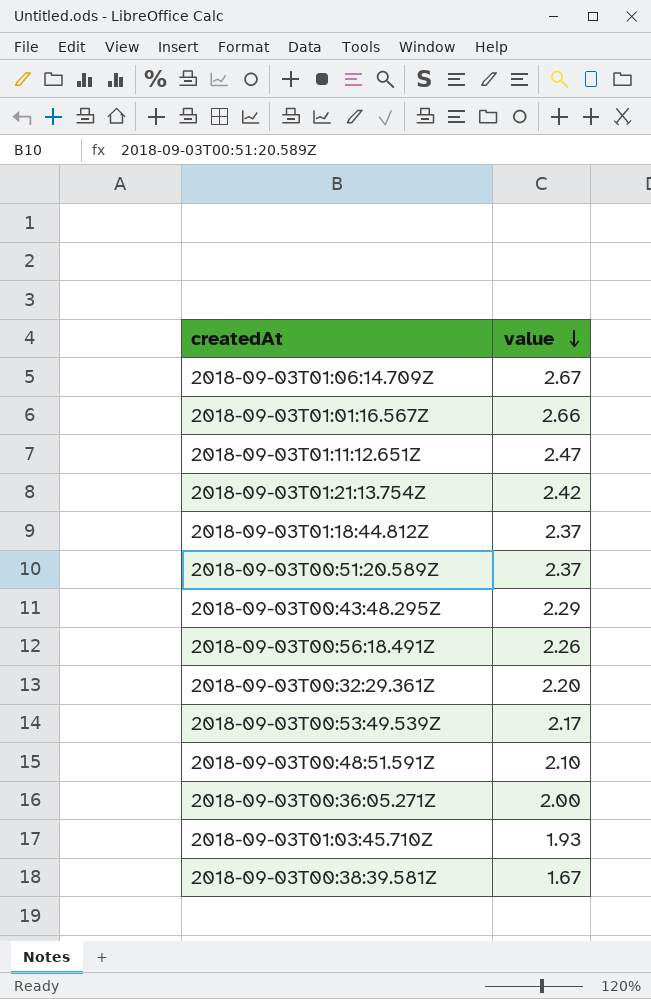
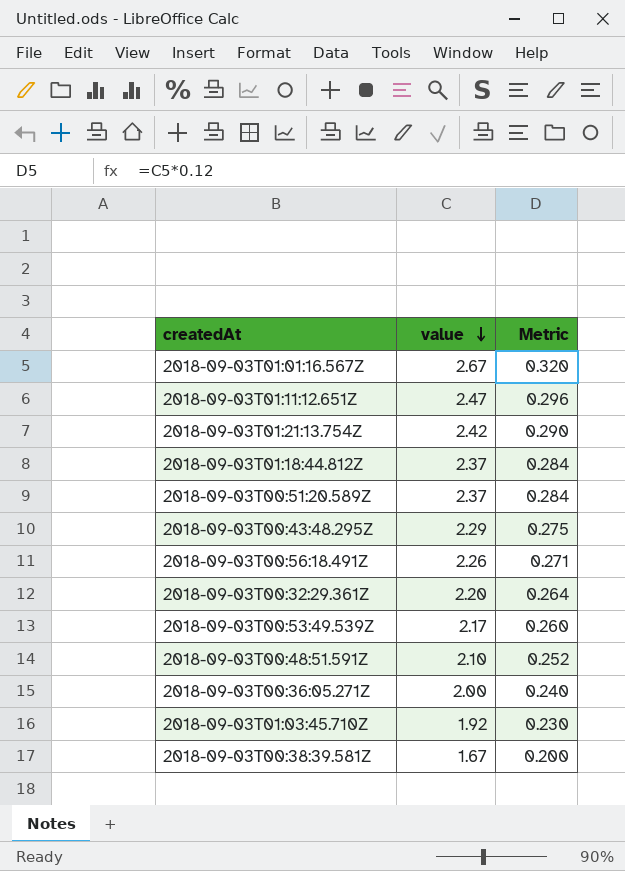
column Metric | formula: none -> [value] * 0.12
row 2018-09-03T01:06:14.709Z: 2.67 -> none
2018-09-03T01:01:16.567Z | value: 2.66 -> 2.67
2018-09-03T01:03:45.710Z | value: 1.93 -> 1.92

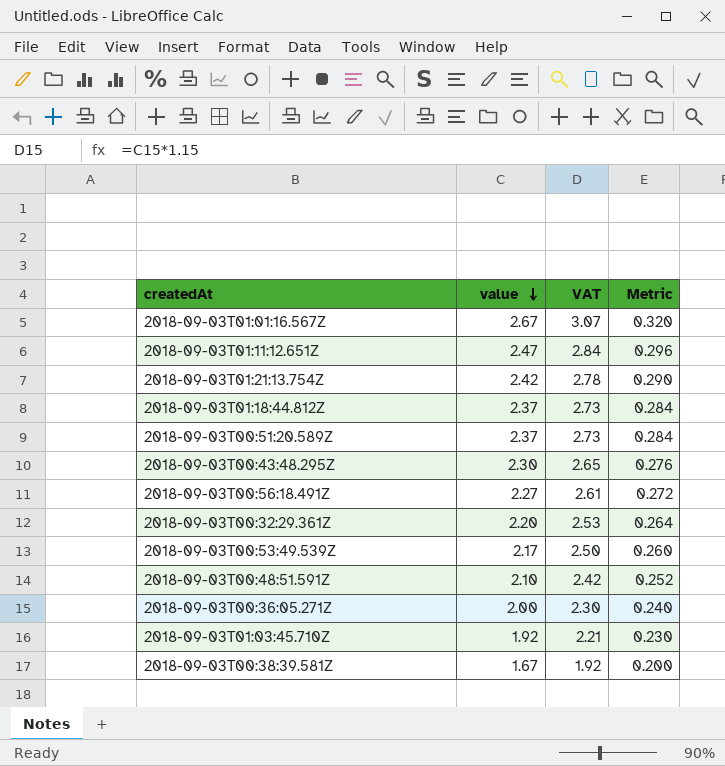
column VAT | formula: none -> [value] * 1.15
2018-09-03T00:43:48.295Z | value: 2.29 -> 2.30
2018-09-03T00:43:48.295Z | Metric: 0.275 -> 0.276
2018-09-03T00:56:18.491Z | value: 2.26 -> 2.27
2018-09-03T00:56:18.491Z | Metric: 0.271 -> 0.272

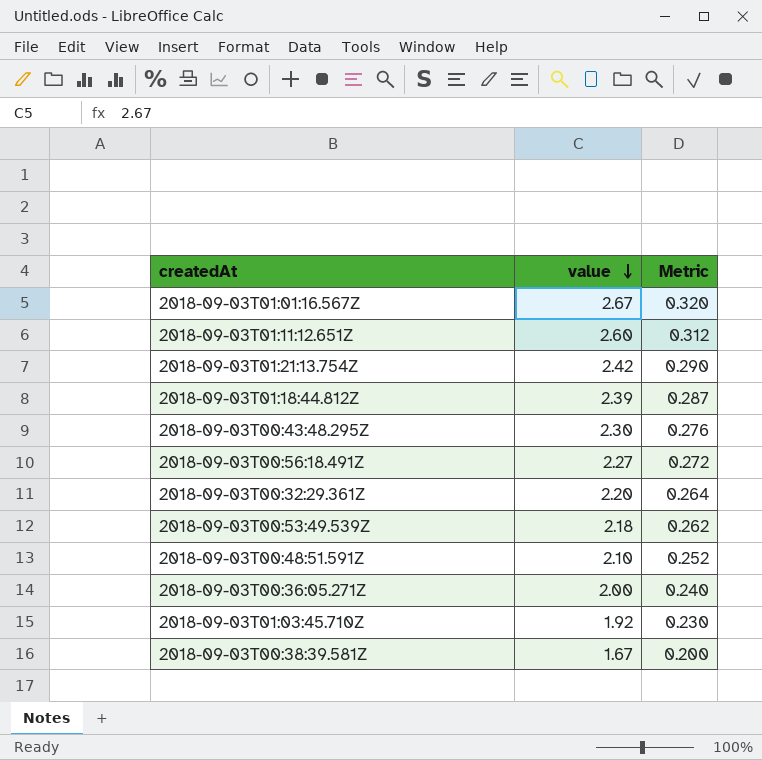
column VAT | formula: [value] * 1.15 -> none
row 2018-09-03T00:51:20.589Z: 2.37 | 2.73 | 0.284 -> none
2018-09-03T01:11:12.651Z | value: 2.47 -> 2.60
2018-09-03T01:11:12.651Z | Metric: 0.296 -> 0.312
2018-09-03T01:18:44.812Z | value: 2.37 -> 2.39
2018-09-03T01:18:44.812Z | Metric: 0.284 -> 0.287
2018-09-03T00:53:49.539Z | value: 2.17 -> 2.18
2018-09-03T00:53:49.539Z | Metric: 0.260 -> 0.262

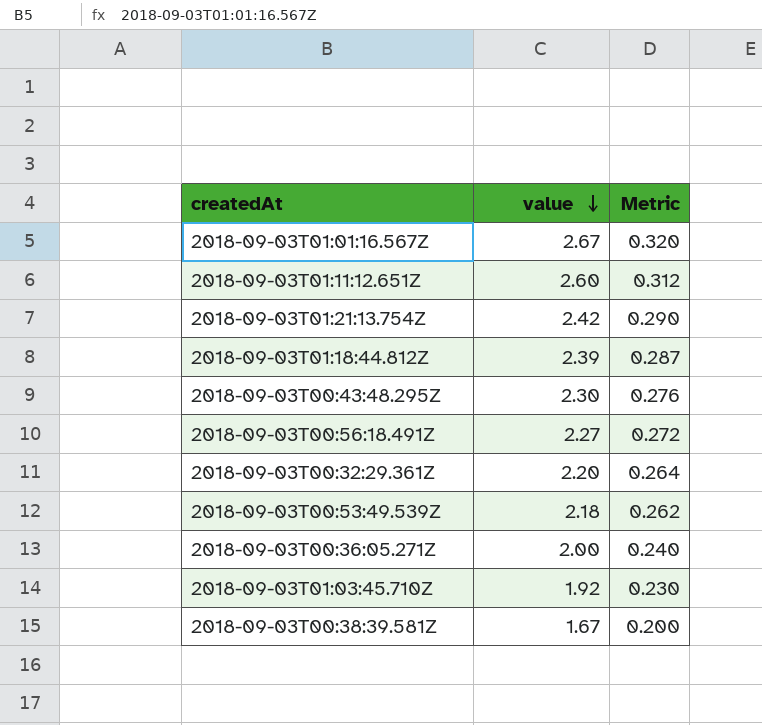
row 2018-09-03T00:48:51.591Z: 2.10 | 0.252 -> none

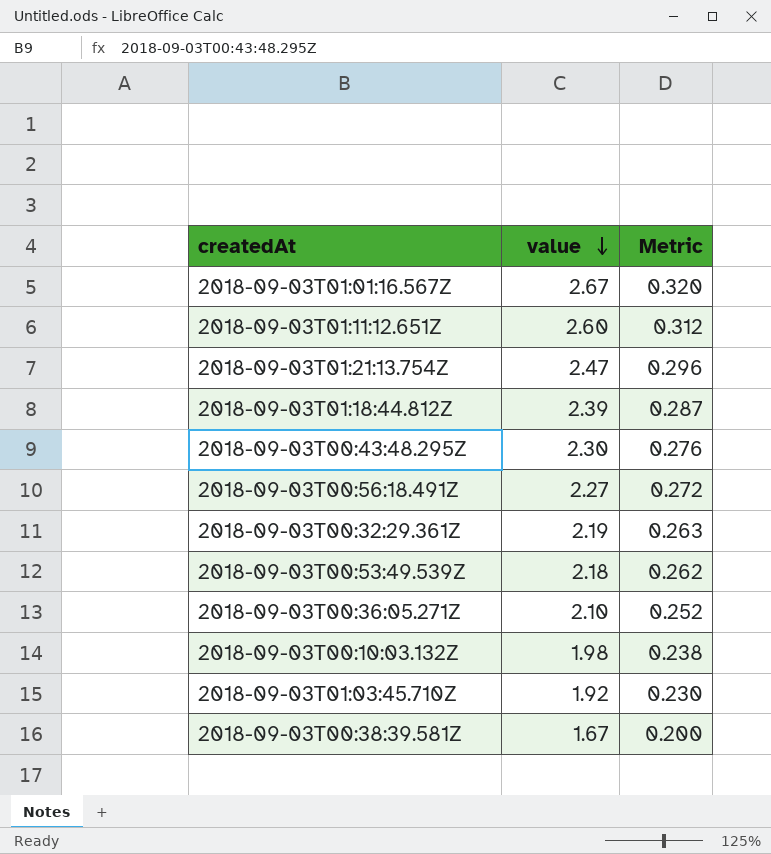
2018-09-03T01:21:13.754Z | value: 2.42 -> 2.47
2018-09-03T01:21:13.754Z | Metric: 0.290 -> 0.296
2018-09-03T00:32:29.361Z | value: 2.20 -> 2.19
2018-09-03T00:32:29.361Z | Metric: 0.264 -> 0.263
2018-09-03T00:36:05.271Z | value: 2.00 -> 2.10
2018-09-03T00:36:05.271Z | Metric: 0.240 -> 0.252
row 2018-09-03T00:10:03.132Z: none -> 1.98 | 0.238

